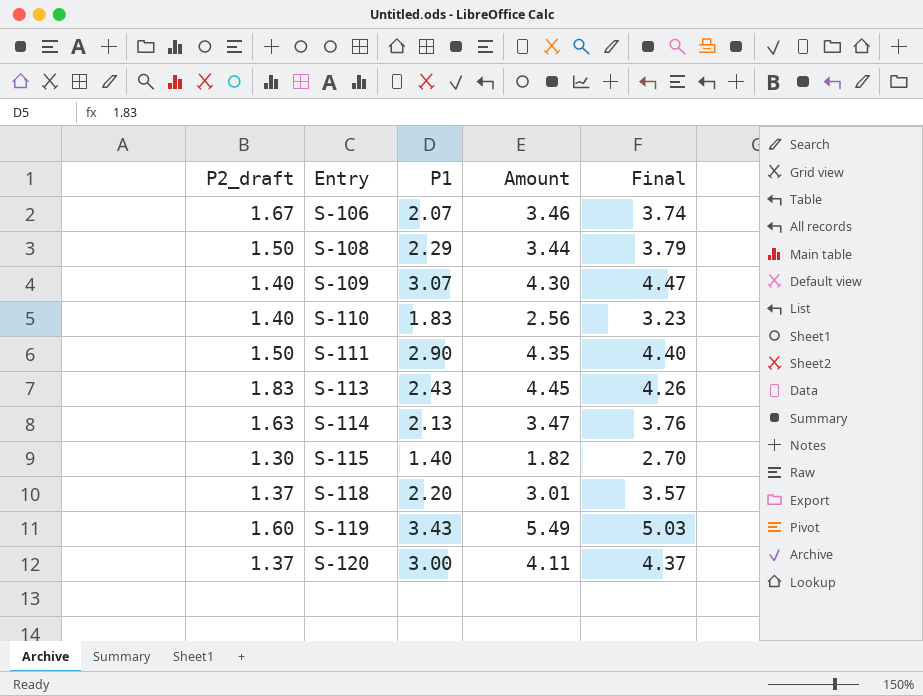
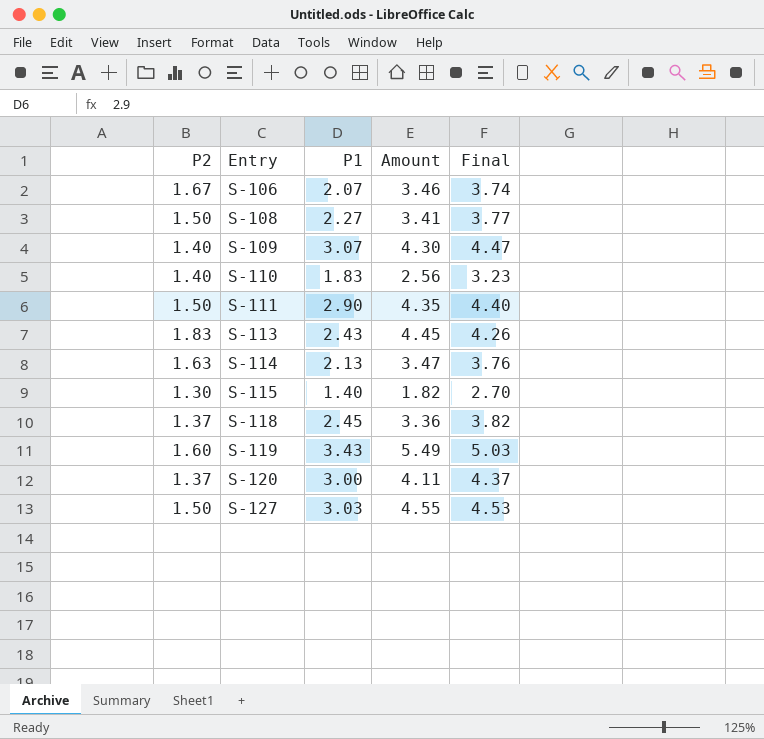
column name: P2_draft -> P2
S-108 | P1: 2.29 -> 2.27
S-108 | Amount: 3.44 -> 3.41
S-108 | Final: 3.79 -> 3.77
S-118 | P1: 2.20 -> 2.45
S-118 | Amount: 3.01 -> 3.36
S-118 | Final: 3.57 -> 3.82
row S-127: none -> 1.50 | 3.03 | 4.55 | 4.53

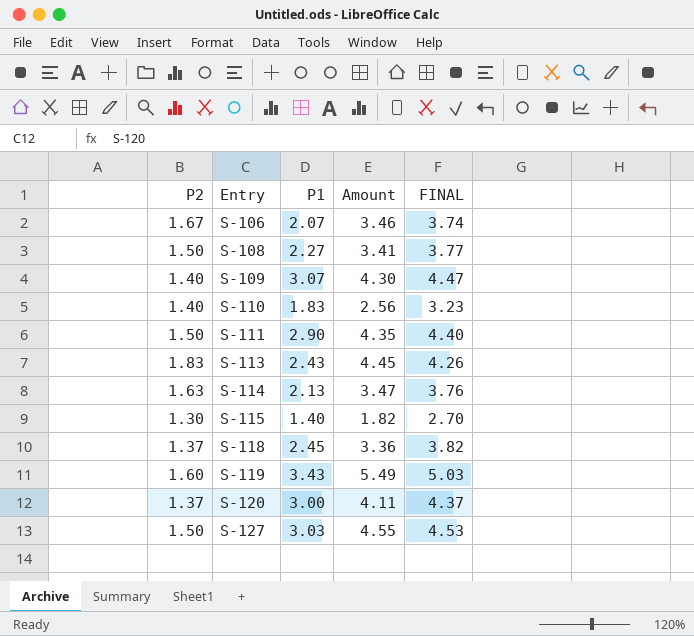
column name: Final -> FINAL

